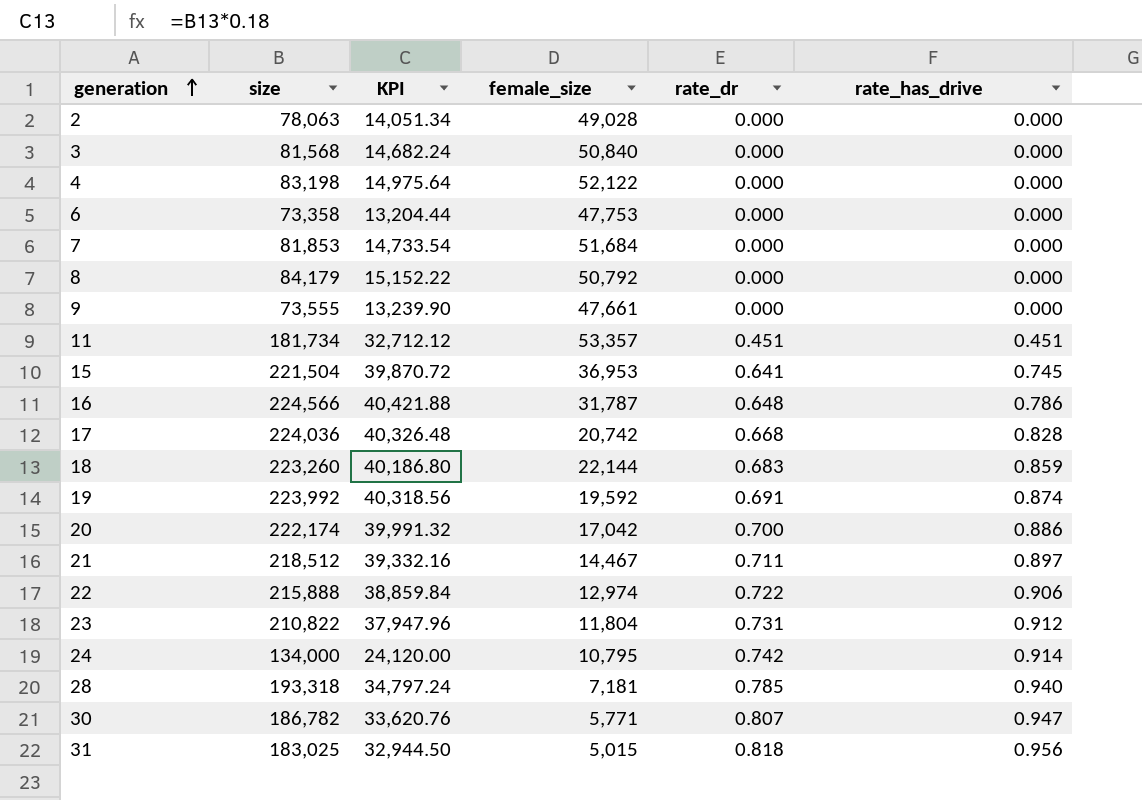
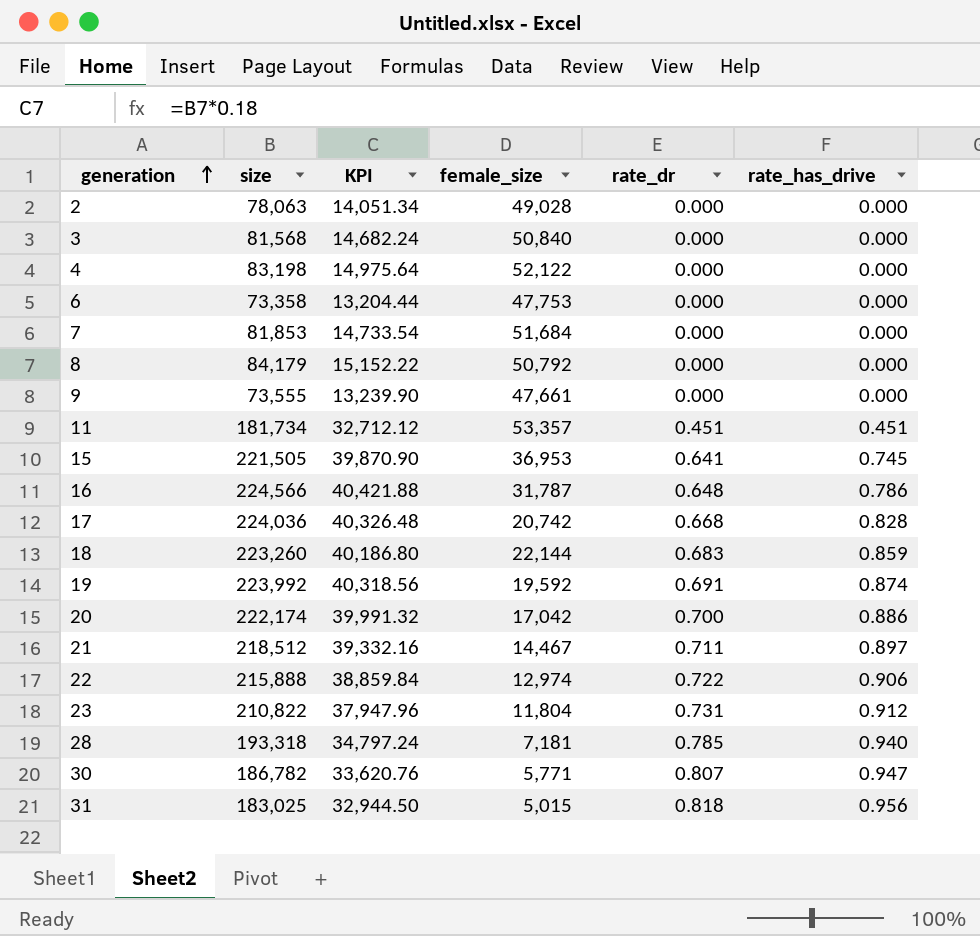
row 24: 134,000 | 24,120.00 | 10,795 | 0.742 | 0.914 -> none
15 | size: 221,504 -> 221,505
15 | KPI: 39,870.72 -> 39,870.90

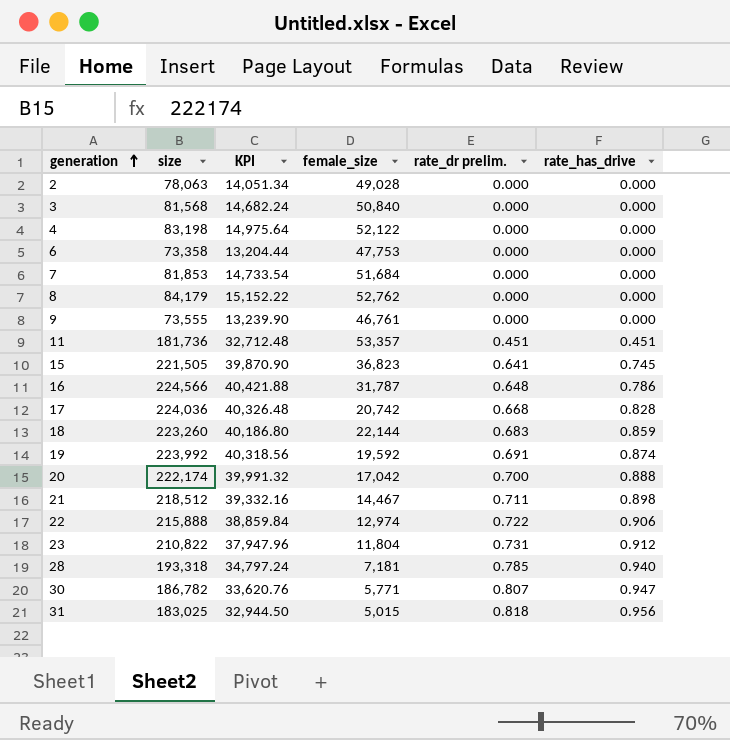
column name: rate_dr -> rate_dr prelim.
8 | female_size: 50,792 -> 52,762
9 | female_size: 47,661 -> 46,761
11 | size: 181,734 -> 181,736
11 | KPI: 32,712.12 -> 32,712.48
15 | female_size: 36,953 -> 36,823
20 | rate_has_drive: 0.886 -> 0.888
21 | rate_has_drive: 0.897 -> 0.898

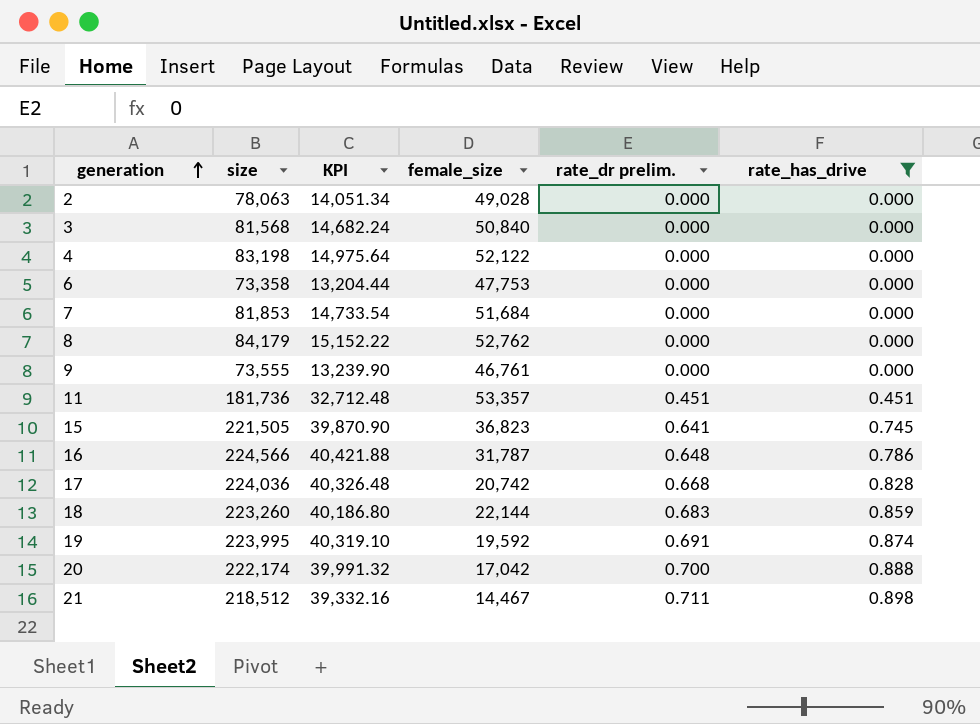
filter: none -> rate_has_drive <= 0.898
19 | size: 223,992 -> 223,995
19 | KPI: 40,318.56 -> 40,319.10

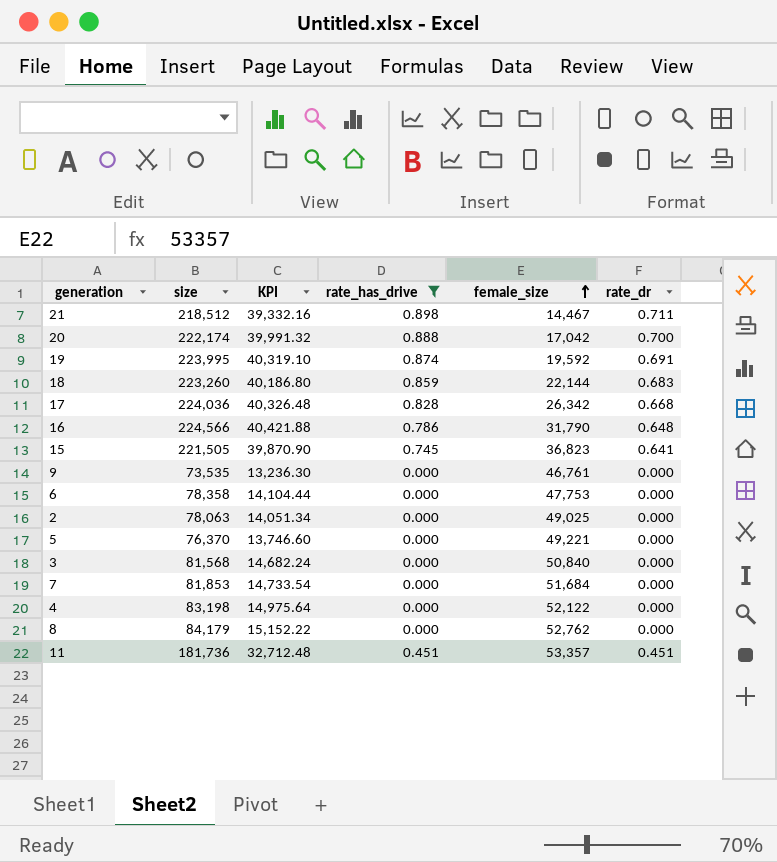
row order: generation ascending -> female_size ascending
column rate_has_drive | position: 6 -> 4
column name: rate_dr prelim. -> rate_dr
17 | female_size: 20,742 -> 26,342
16 | female_size: 31,787 -> 31,790
9 | size: 73,555 -> 73,535
9 | KPI: 13,239.90 -> 13,236.30
6 | size: 73,358 -> 78,358
6 | KPI: 13,204.44 -> 14,104.44
2 | female_size: 49,028 -> 49,025
row 5: none -> 76,370 | 13,746.60 | 0.000 | 49,221 | 0.000

